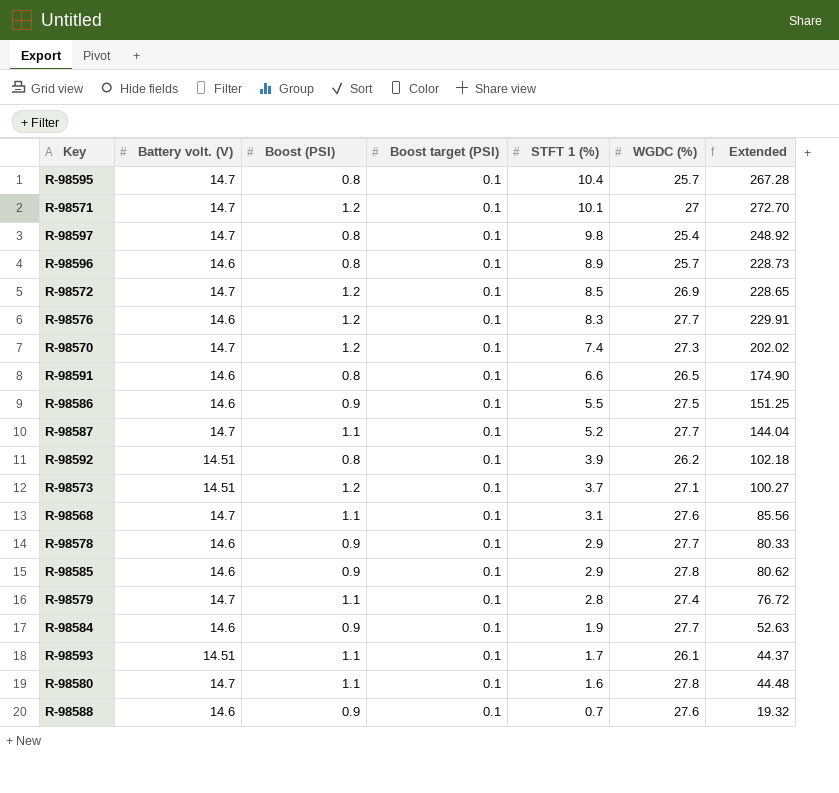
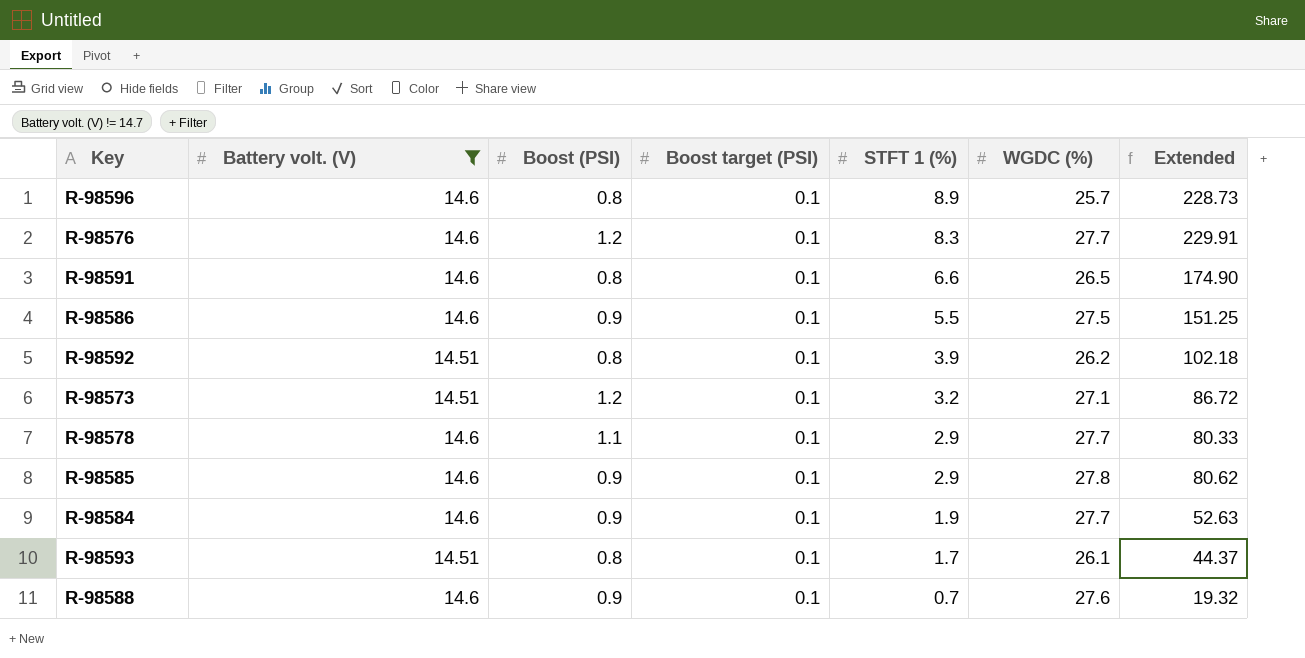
filter: none -> Battery volt. (V) != 14.7
R-98573 | STFT 1 (%): 3.7 -> 3.2
R-98573 | Extended: 100.27 -> 86.72
R-98578 | Boost (PSI): 0.9 -> 1.1
R-98593 | Boost (PSI): 1.1 -> 0.8

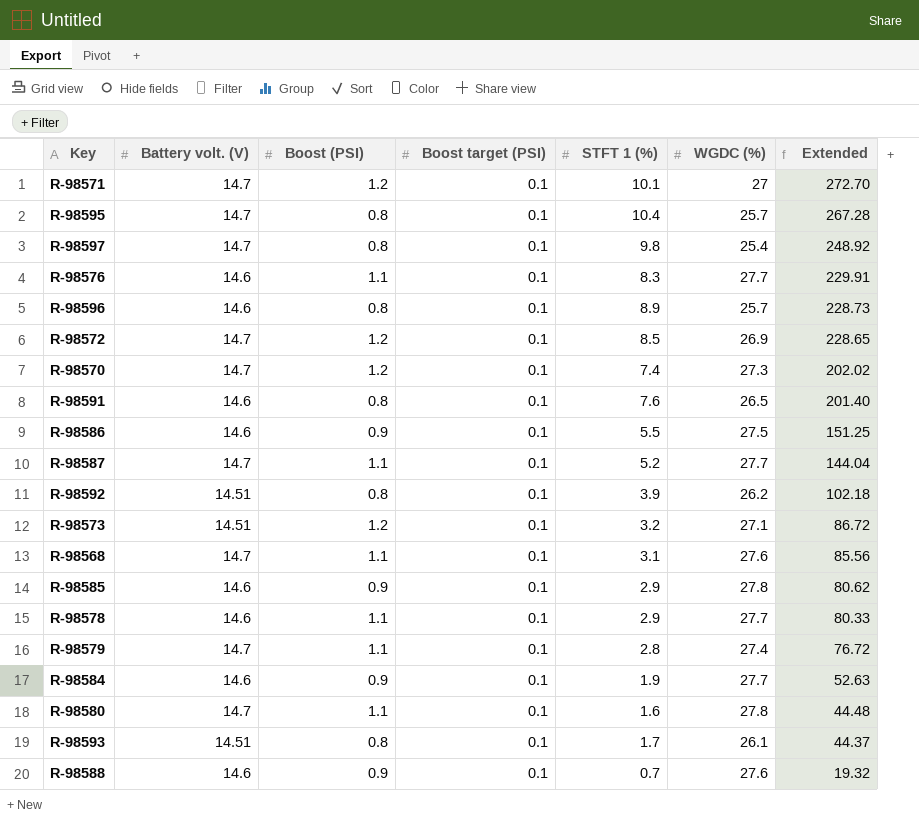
filter: Battery volt. (V) != 14.7 -> none
row order: STFT 1 (%) descending -> Extended descending
R-98576 | Boost (PSI): 1.2 -> 1.1
R-98591 | STFT 1 (%): 6.6 -> 7.6
R-98591 | Extended: 174.90 -> 201.40

